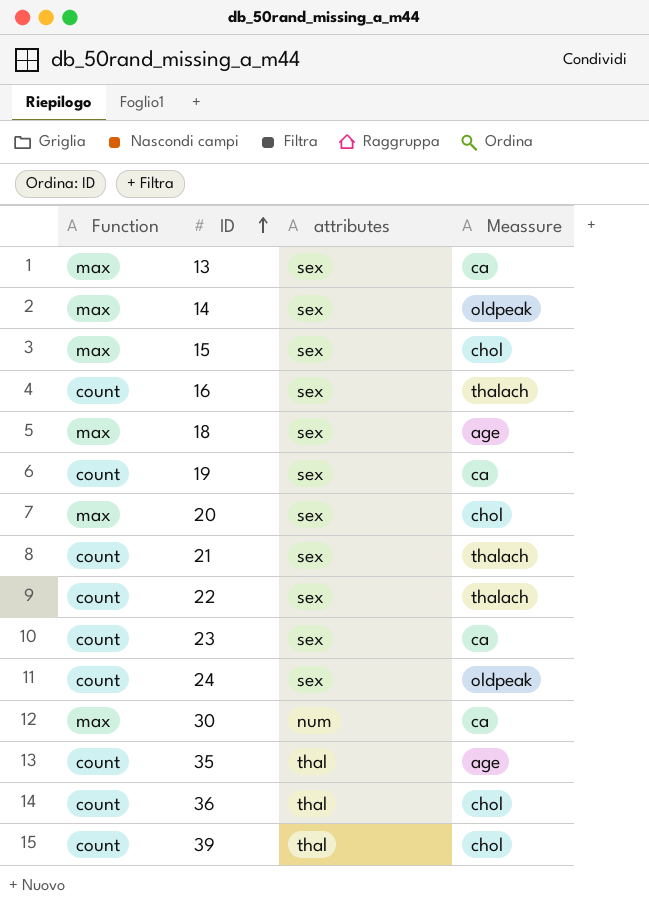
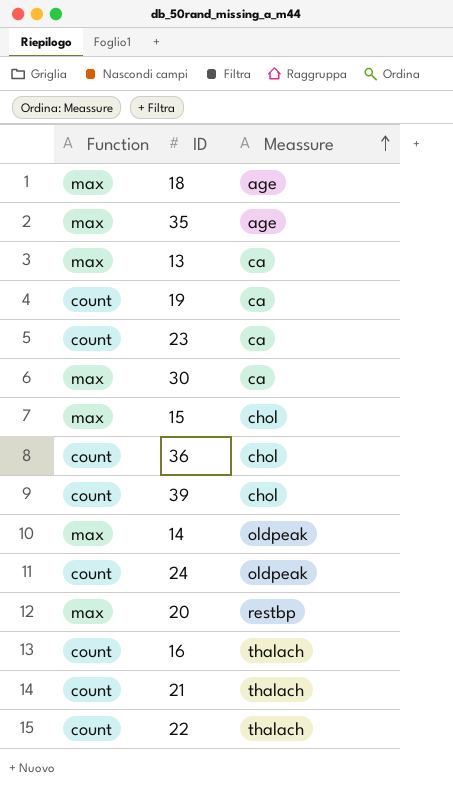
row order: ID ascending -> Meassure ascending
column attributes | position: 3 -> none
35 | Function: count -> max
20 | Meassure: chol -> restbp

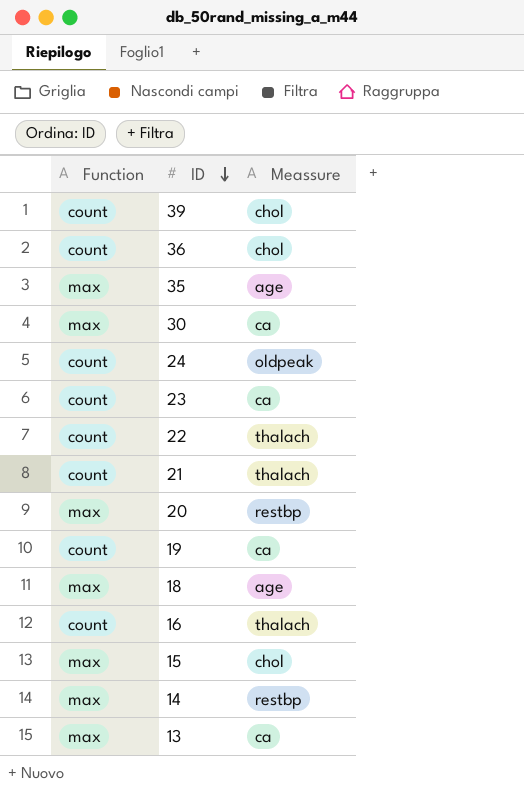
row order: Meassure ascending -> ID descending
14 | Meassure: oldpeak -> restbp

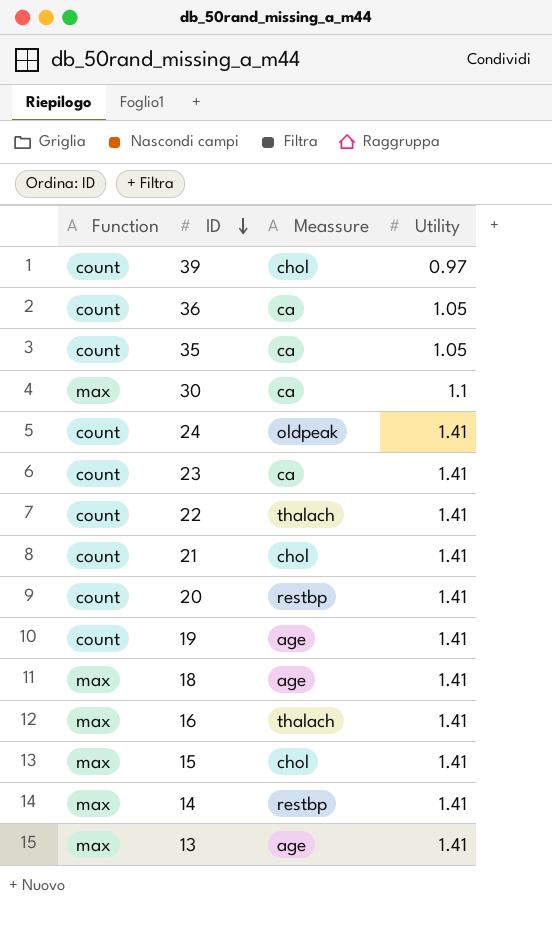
column Utility | position: none -> 4
36 | Meassure: chol -> ca
35 | Function: max -> count
35 | Meassure: age -> ca
21 | Meassure: thalach -> chol
20 | Function: max -> count
19 | Meassure: ca -> age
16 | Function: count -> max
13 | Meassure: ca -> age

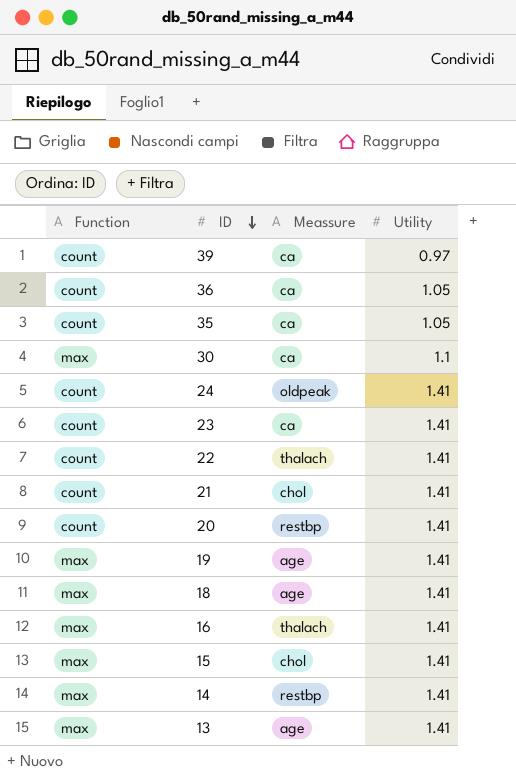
39 | Meassure: chol -> ca
19 | Function: count -> max

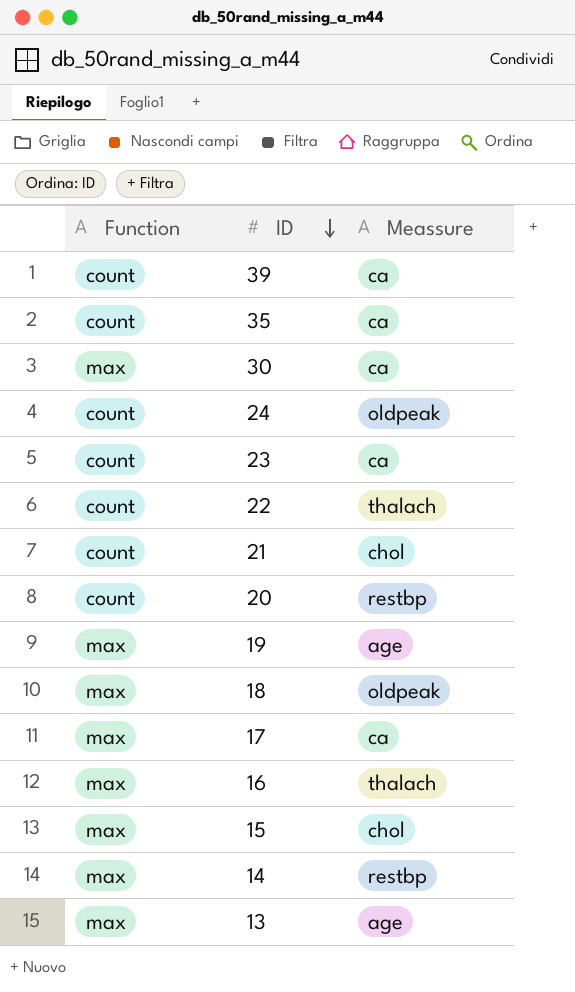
column Utility | position: 4 -> none
row 36: count | ca | 1.05 -> none
18 | Meassure: age -> oldpeak
row 17: none -> max | ca

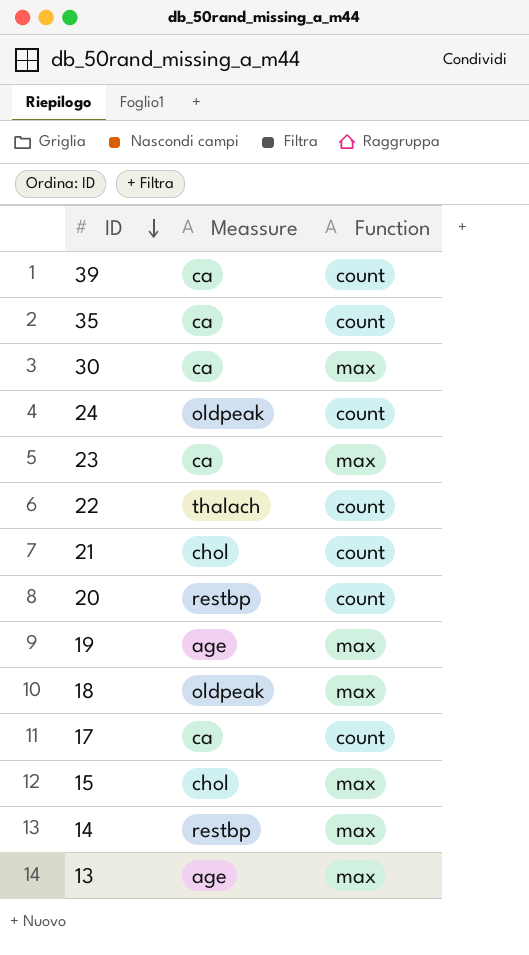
column Function | position: 1 -> 3
row 16: max | thalach -> none
23 | Function: count -> max
17 | Function: max -> count

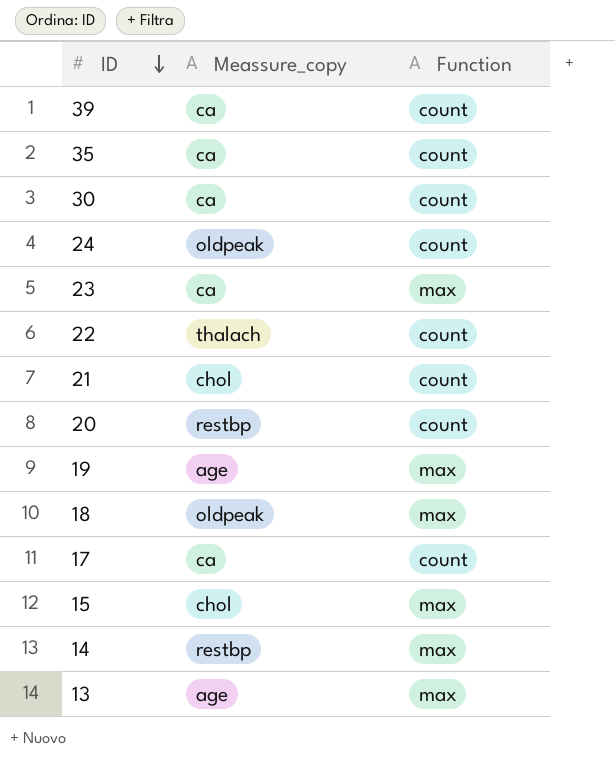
column name: Meassure -> Meassure_copy
30 | Function: max -> count

